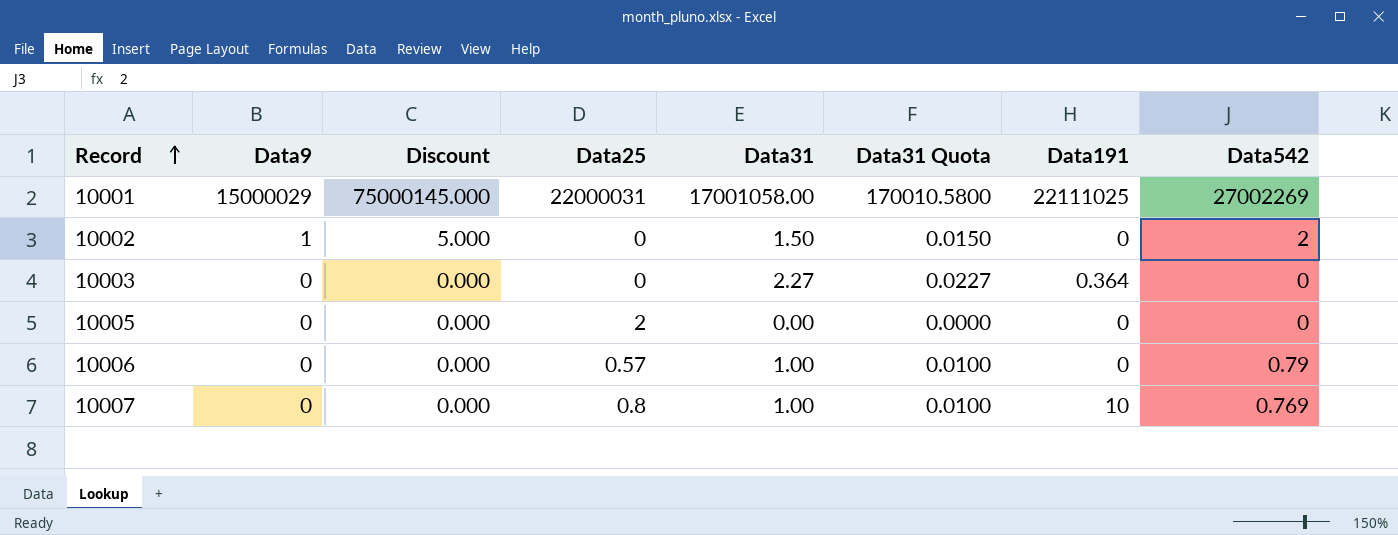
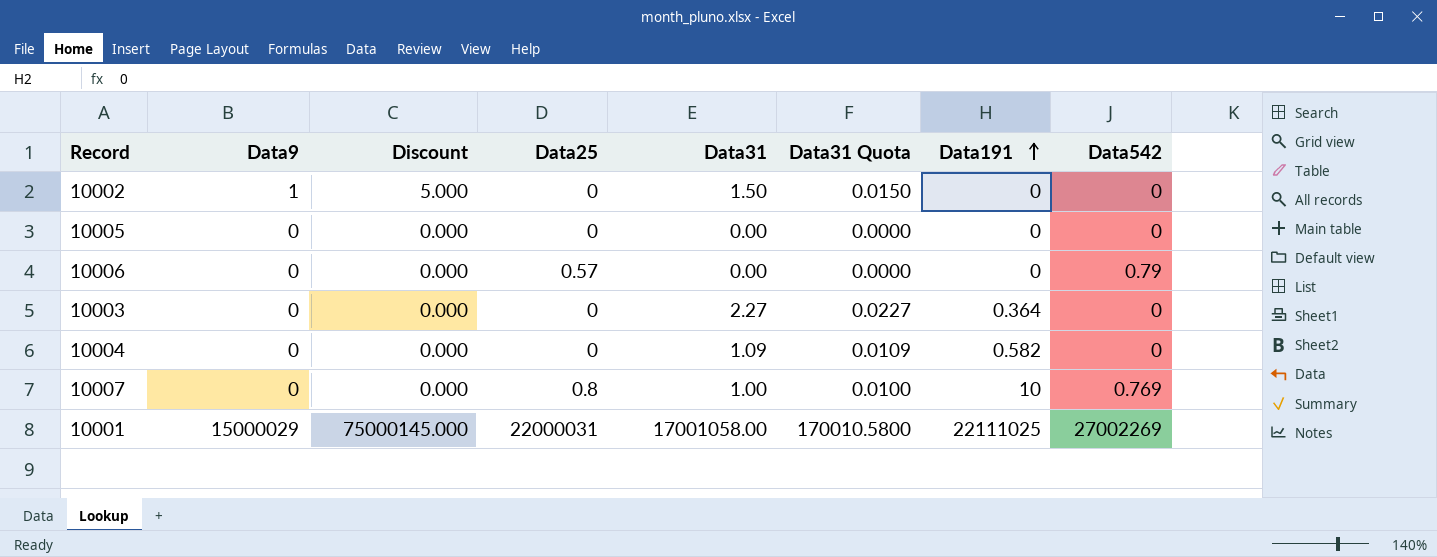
row order: Record ascending -> Data191 ascending
10002 | Data542: 2 -> 0
10005 | Data25: 2 -> 0
10006 | Data31: 1.00 -> 0.00
10006 | Data31 Quota: 0.0100 -> 0.0000
row 10004: none -> 0 | 0.000 | 0 | 1.09 | 0.0109 | 0.582 | 0

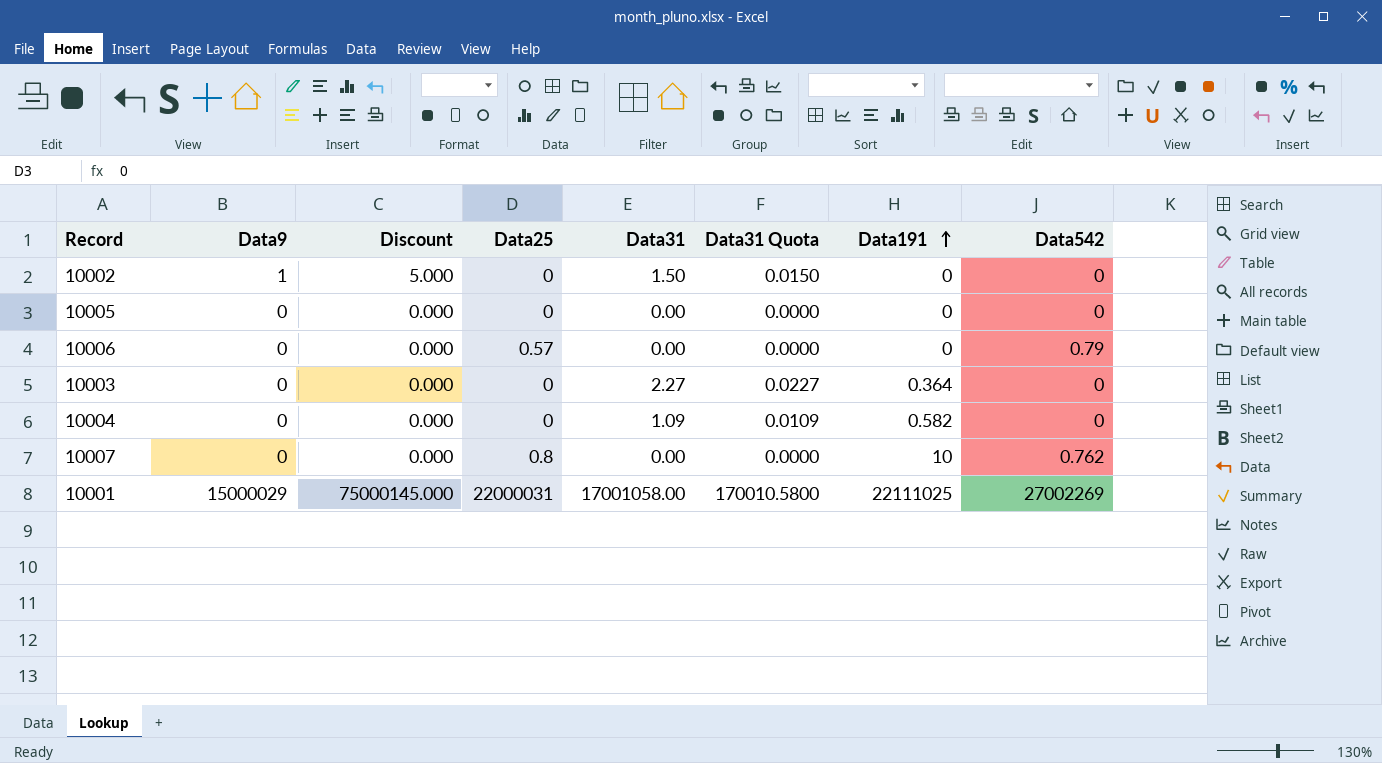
10007 | Data31: 1.00 -> 0.00
10007 | Data31 Quota: 0.0100 -> 0.0000
10007 | Data542: 0.769 -> 0.762

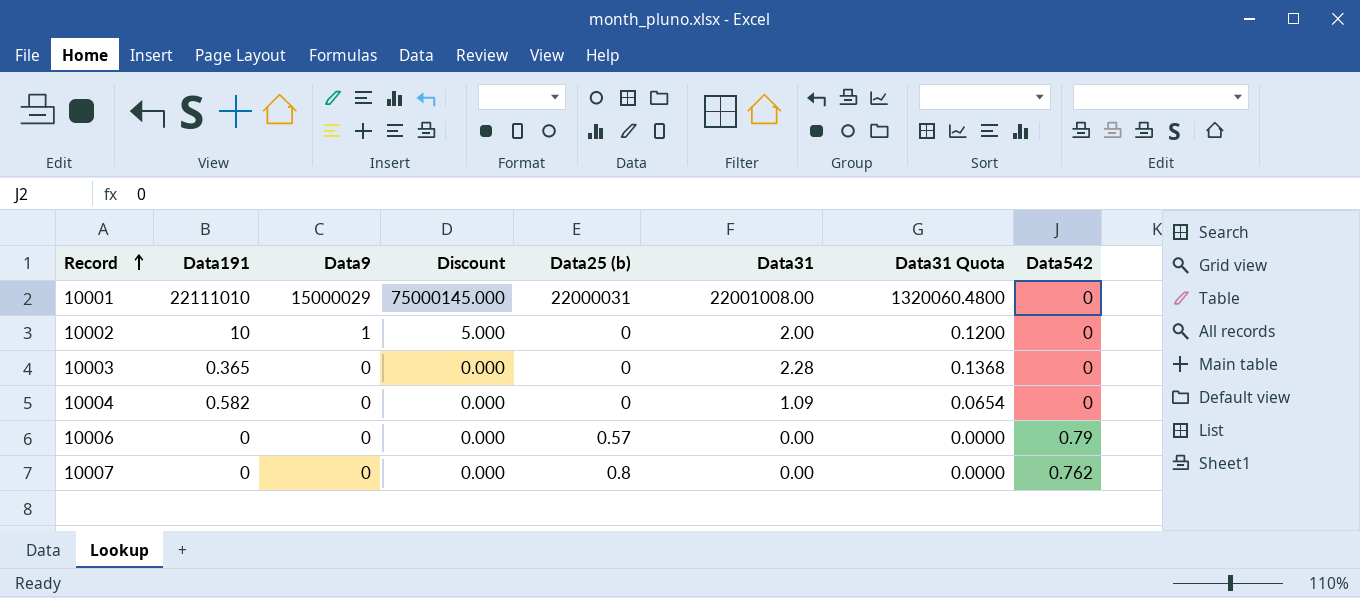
row order: Data191 ascending -> Record ascending
column Data191 | position: 7 -> 2
column name: Data25 -> Data25 (b)
column Data31 Quota | formula: [Data31] * 0.01 -> [Data31] * 0.06
row 10005: 0 | 0.000 | 0 | 0.00 | 0.0000 | 0 | 0 -> none
10001 | Data191: 22111025 -> 22111010
10001 | Data31: 17001058.00 -> 22001008.00
10001 | Data542: 27002269 -> 0
10002 | Data191: 0 -> 10
10002 | Data31: 1.50 -> 2.00
10003 | Data191: 0.364 -> 0.365
10003 | Data31: 2.27 -> 2.28
10007 | Data191: 10 -> 0

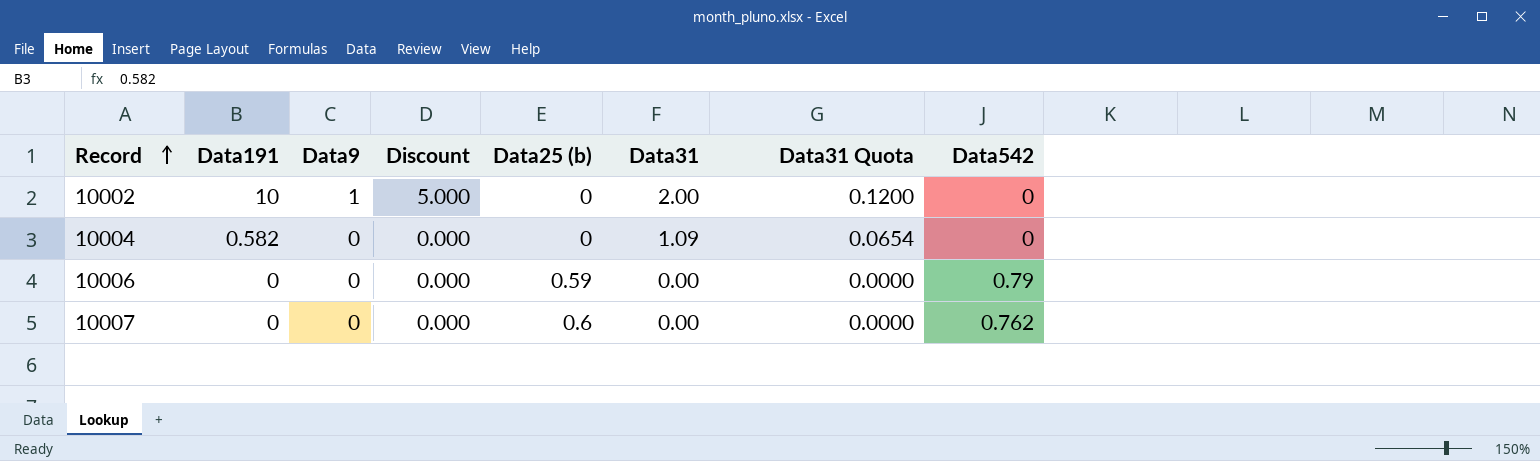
row 10001: 22111010 | 15000029 | 75000145.000 | 22000031 | 22001008.00 | 1320060.4800 | 0 -> none
row 10003: 0.365 | 0 | 0.000 | 0 | 2.28 | 0.1368 | 0 -> none
10006 | Data25 (b): 0.57 -> 0.59
10007 | Data25 (b): 0.8 -> 0.6

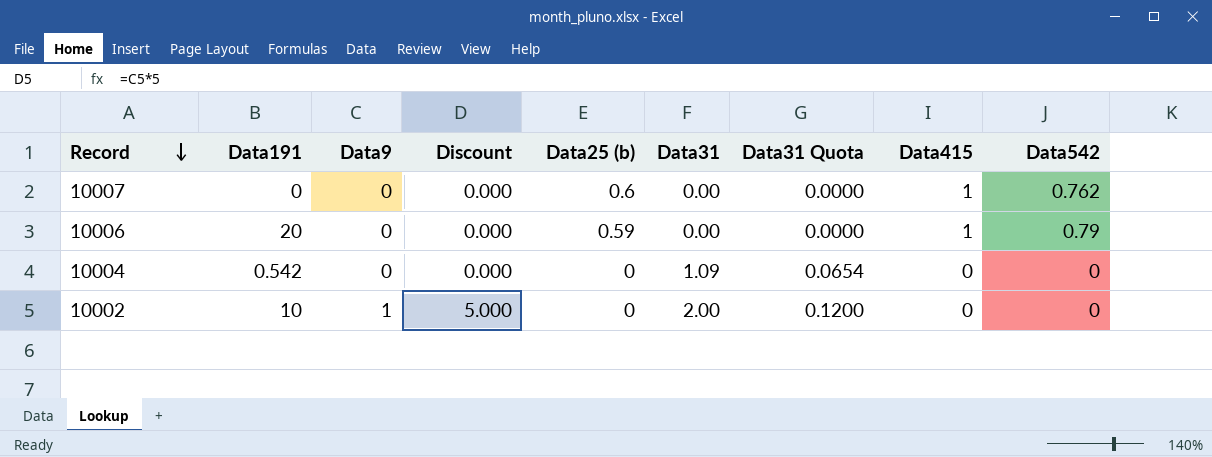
row order: Record ascending -> Record descending
column Data415 | position: none -> 8
10006 | Data191: 0 -> 20
10004 | Data191: 0.582 -> 0.542

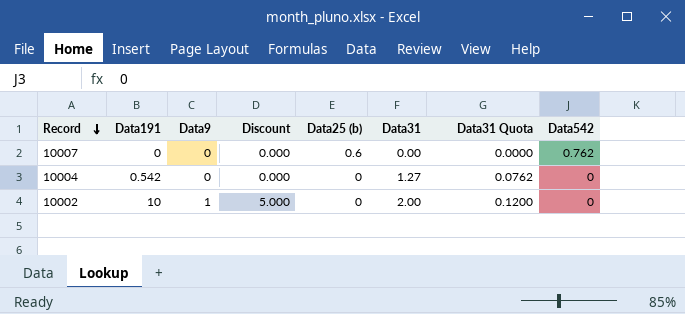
column Data415 | position: 8 -> none
row 10006: 20 | 0 | 0.000 | 0.59 | 0.00 | 0.0000 | 1 | 0.79 -> none
10004 | Data31: 1.09 -> 1.27
10004 | Data31 Quota: 0.0654 -> 0.0762

